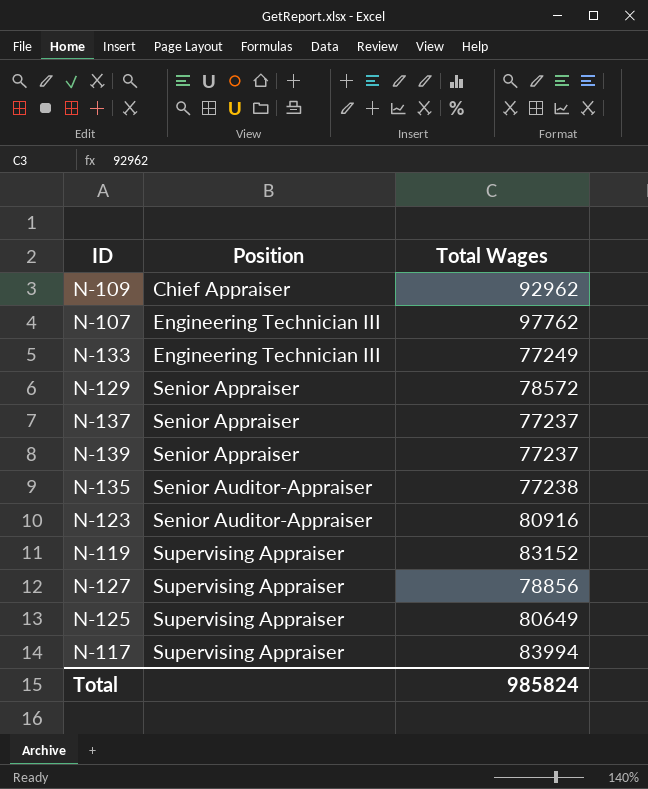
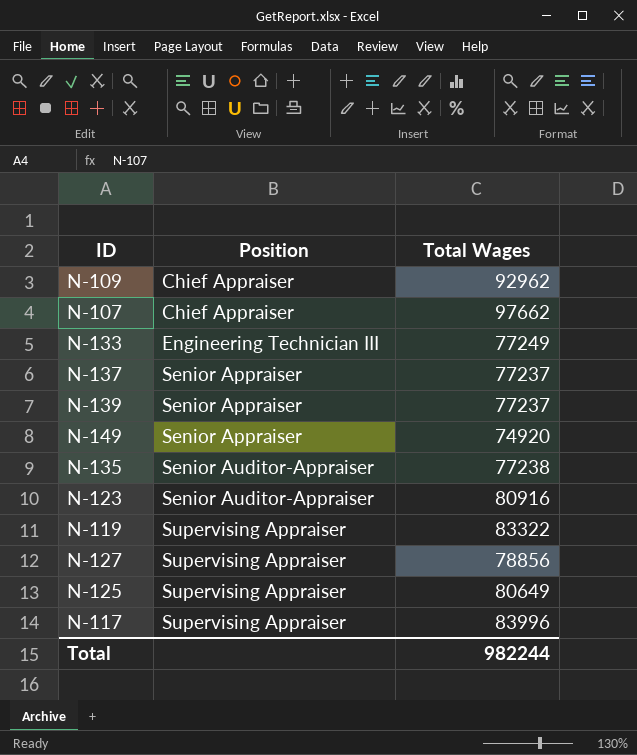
row N-129: Senior Appraiser | 78572 -> none
N-107 | Position: Engineering Technician III -> Chief Appraiser
N-107 | Total Wages: 97762 -> 97662
row N-149: none -> Senior Appraiser | 74920
N-119 | Total Wages: 83152 -> 83322
N-117 | Total Wages: 83994 -> 83996
Total | Total Wages: 985824 -> 982244

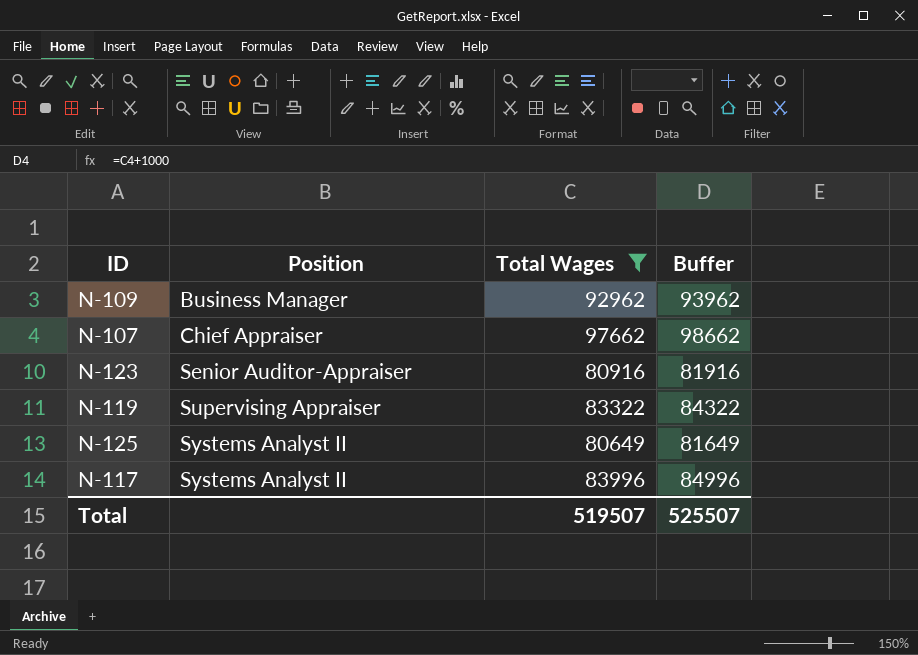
filter: none -> Total Wages >= 80649
column Buffer | formula: none -> [Total Wages] + 1000
N-109 | Position: Chief Appraiser -> Business Manager
N-125 | Position: Supervising Appraiser -> Systems Analyst II
N-117 | Position: Supervising Appraiser -> Systems Analyst II
Total | Total Wages: 982244 -> 519507

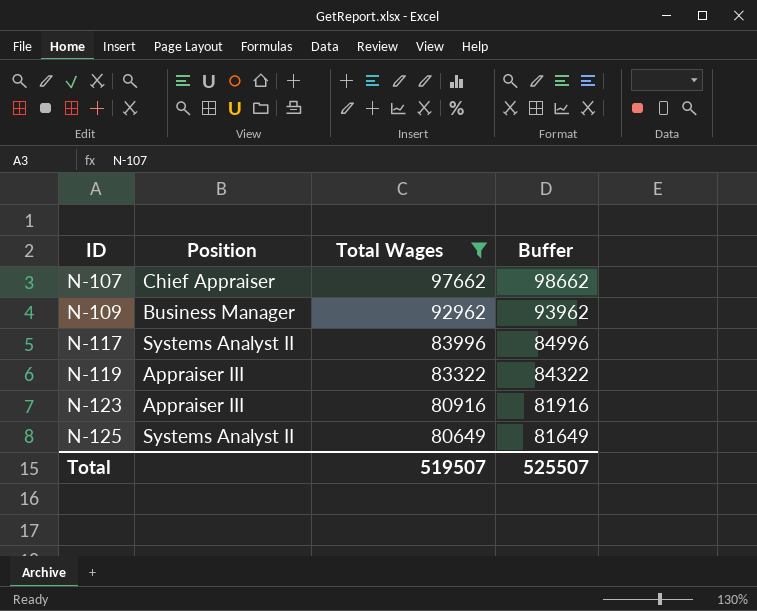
row order: Position ascending -> ID ascending
N-119 | Position: Supervising Appraiser -> Appraiser III
N-123 | Position: Senior Auditor-Appraiser -> Appraiser III

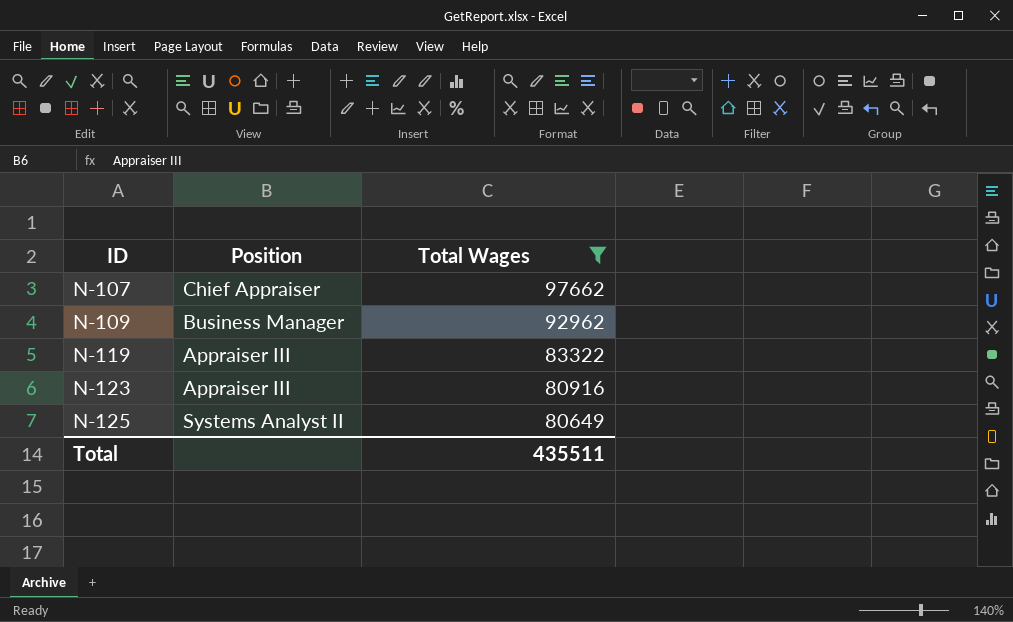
column Buffer | formula: [Total Wages] + 1000 -> none
row N-117: Systems Analyst II | 83996 | 84996 -> none
Total | Total Wages: 519507 -> 435511

